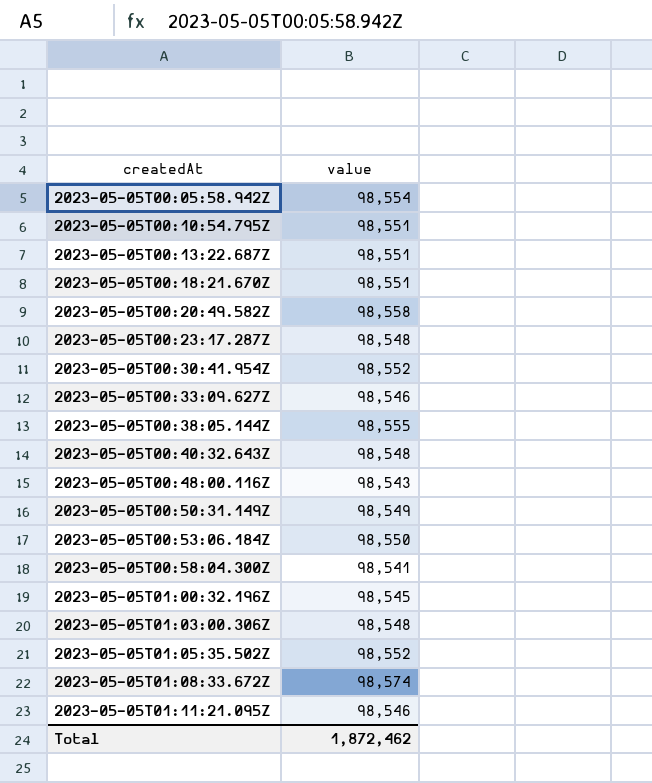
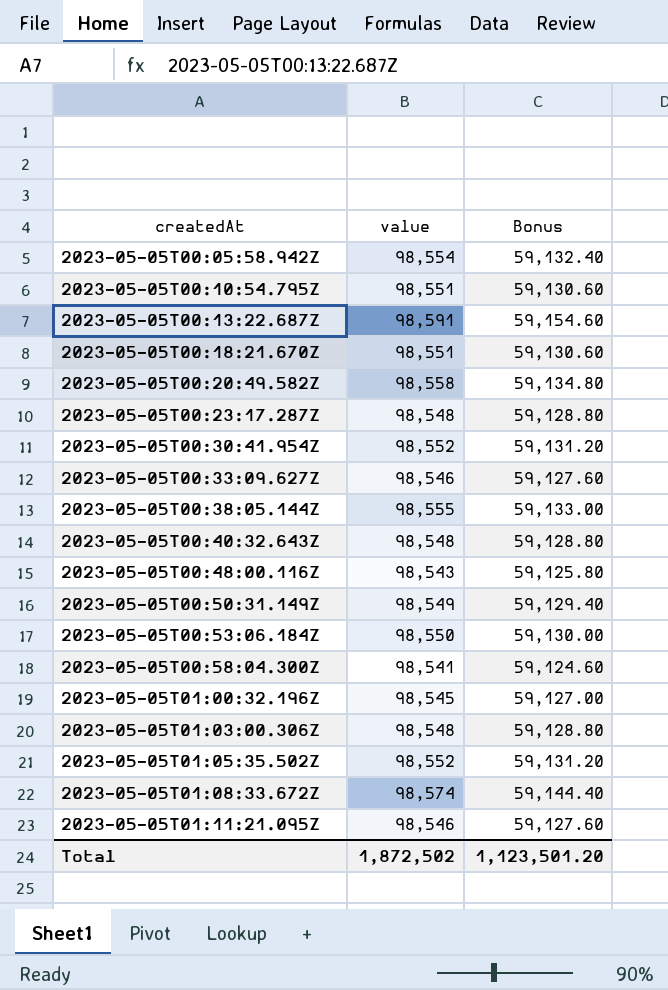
column Bonus | formula: none -> [value] * 0.6
2023-05-05T00:13:22.687Z | value: 98,551 -> 98,591
Total | value: 1,872,462 -> 1,872,502

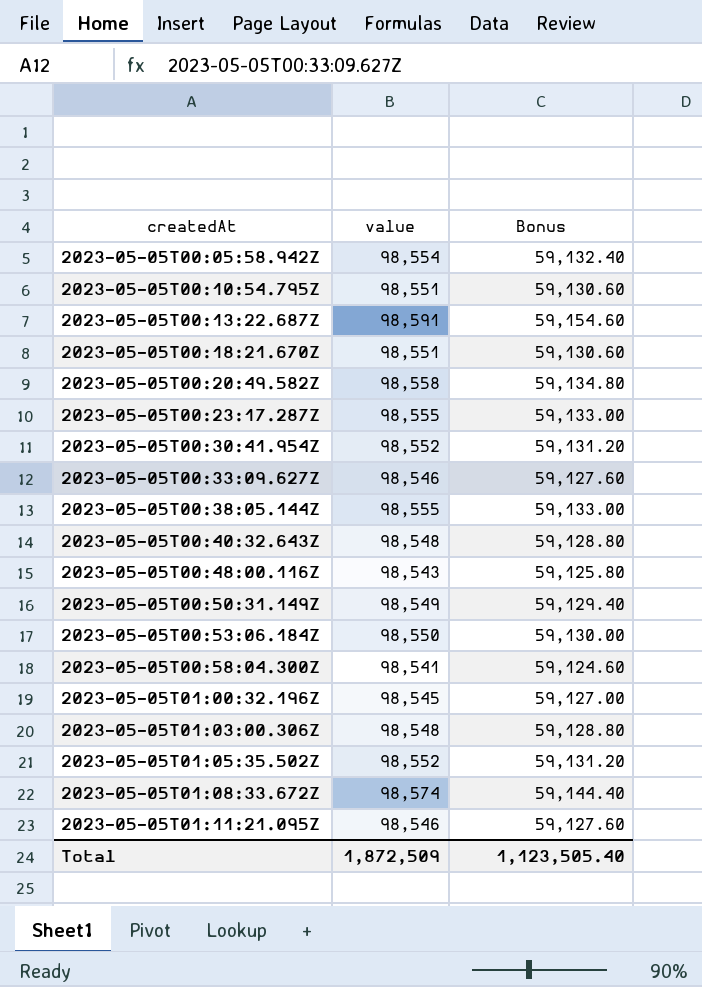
2023-05-05T00:23:17.287Z | value: 98,548 -> 98,555
2023-05-05T00:23:17.287Z | Bonus: 59,128.80 -> 59,133.00
Total | value: 1,872,502 -> 1,872,509
Total | Bonus: 1,123,501.20 -> 1,123,505.40

